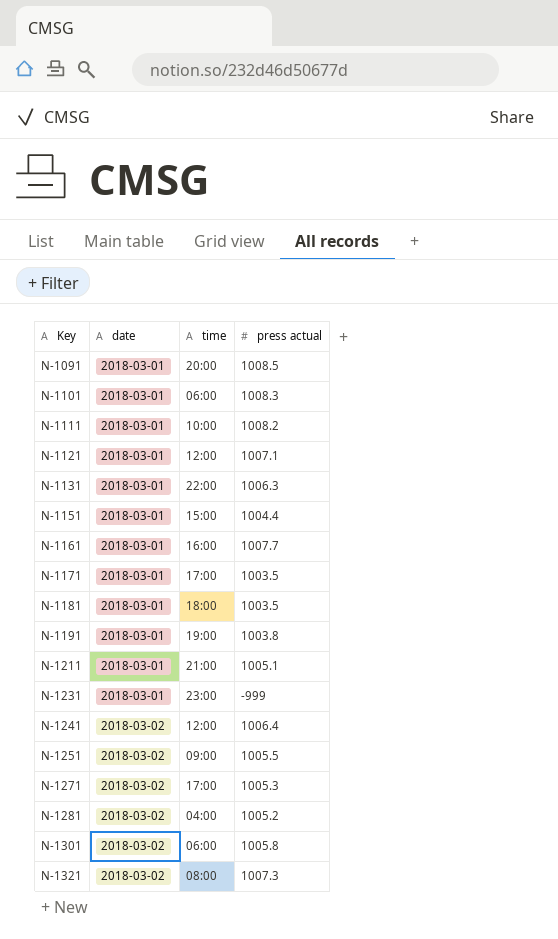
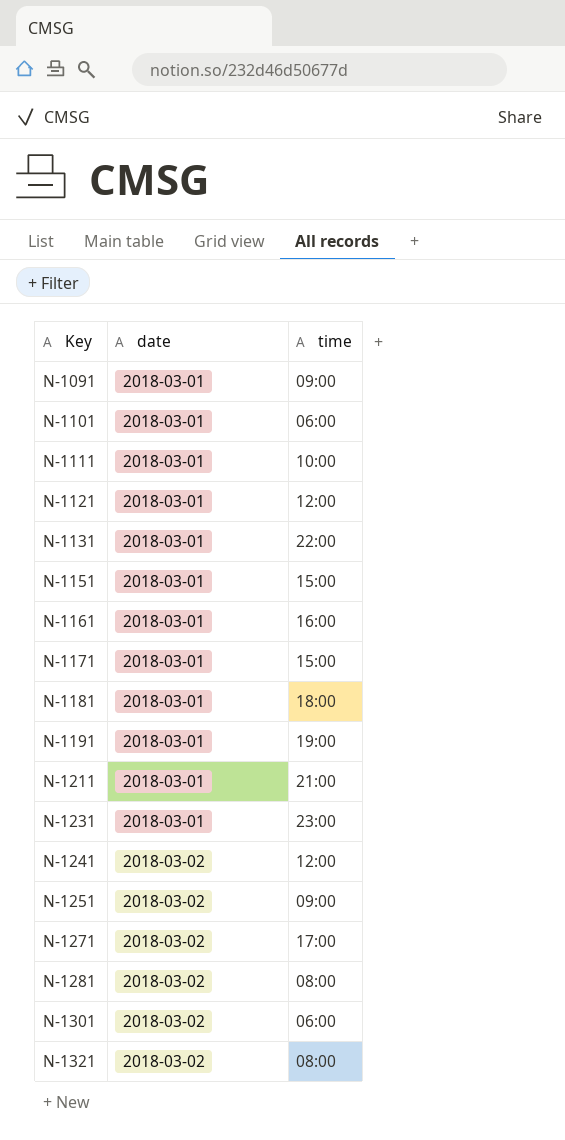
column press actual | position: 4 -> none
N-1091 | time: 20:00 -> 09:00
N-1171 | time: 17:00 -> 15:00
N-1281 | time: 04:00 -> 08:00

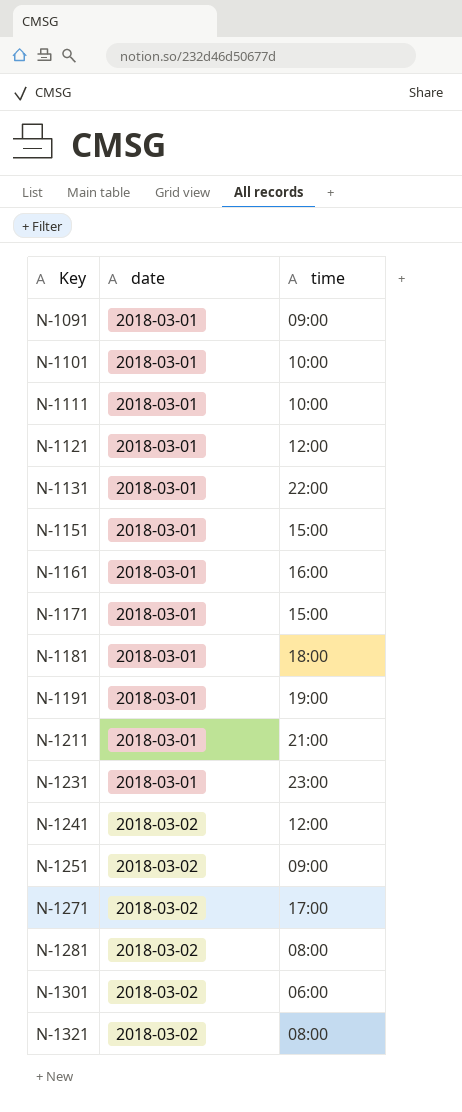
N-1101 | time: 06:00 -> 10:00

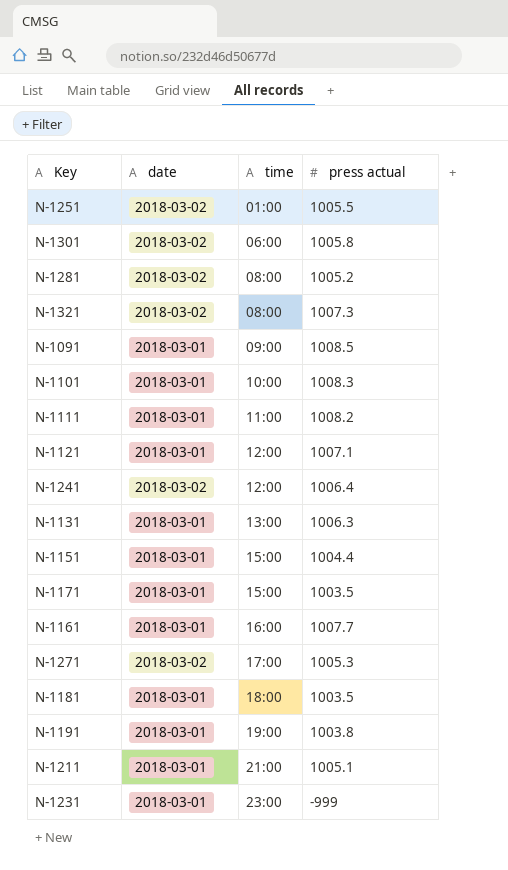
row order: Key ascending -> time ascending
column press actual | position: none -> 4
N-1251 | time: 09:00 -> 01:00
N-1111 | time: 10:00 -> 11:00
N-1131 | time: 22:00 -> 13:00

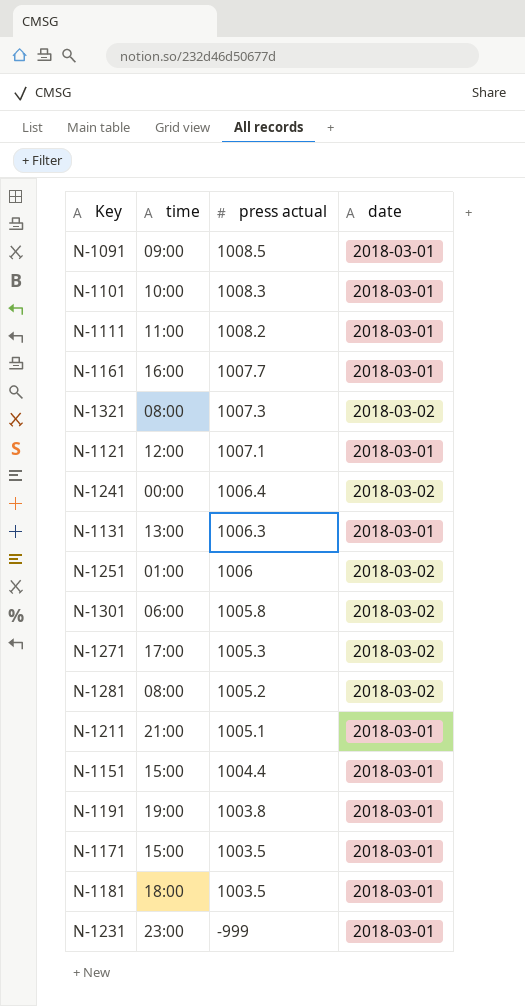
row order: time ascending -> press actual descending
column date | position: 2 -> 4
N-1241 | time: 12:00 -> 00:00
N-1251 | press actual: 1005.5 -> 1006

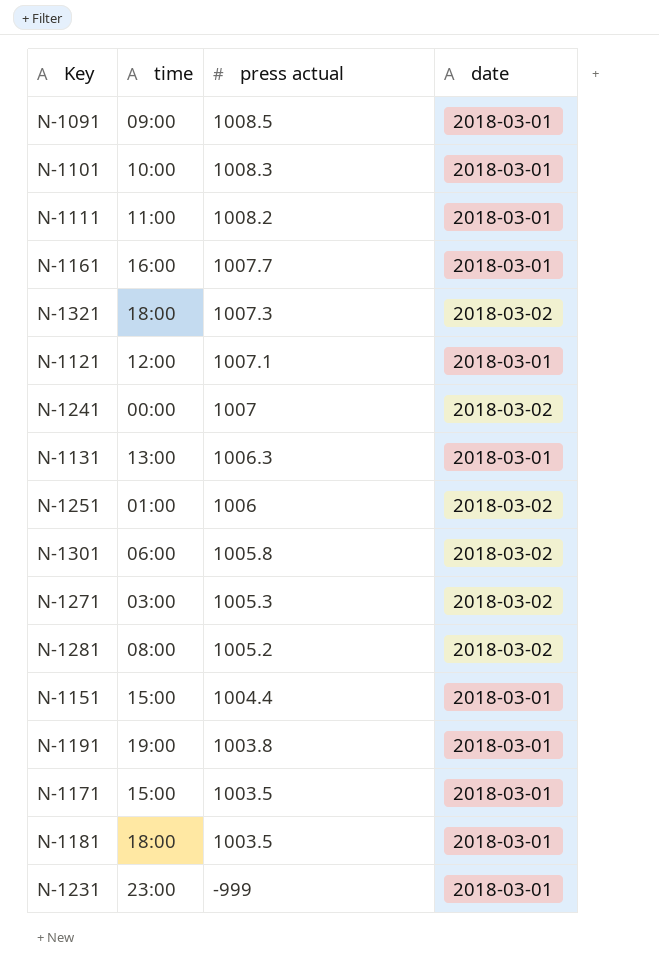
row N-1211: 21:00 | 1005.1 | 2018-03-01 -> none
N-1321 | time: 08:00 -> 18:00
N-1241 | press actual: 1006.4 -> 1007
N-1271 | time: 17:00 -> 03:00

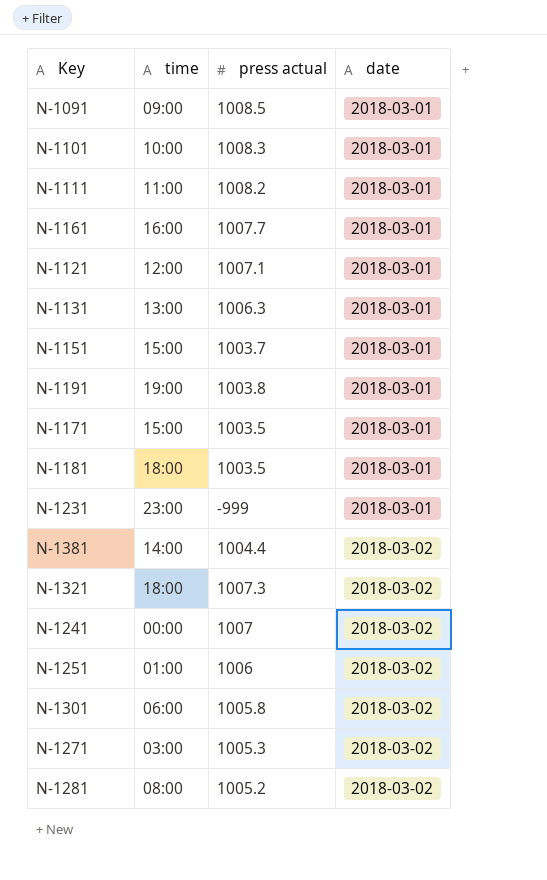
row order: press actual descending -> date ascending
N-1151 | press actual: 1004.4 -> 1003.7
row N-1381: none -> 14:00 | 1004.4 | 2018-03-02

